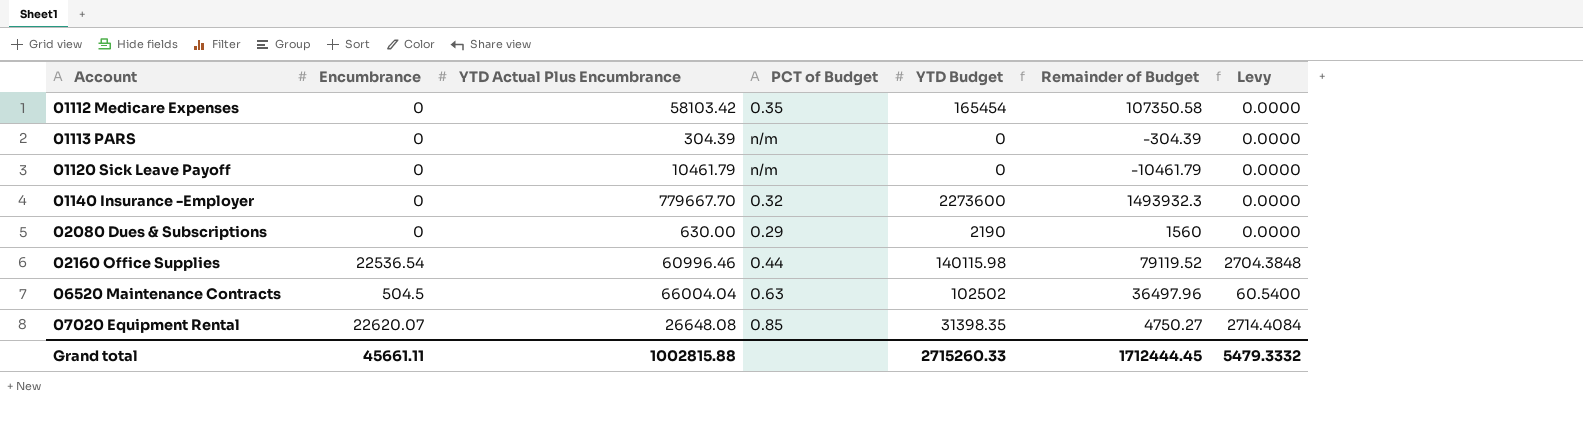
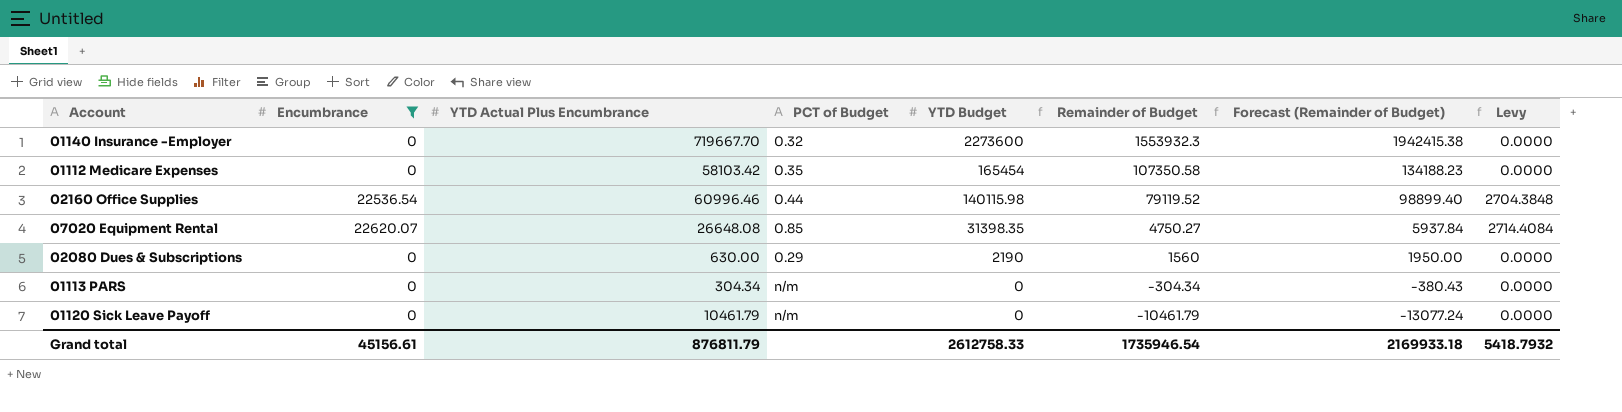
filter: none -> Encumbrance != 504.5
row order: Account ascending -> YTD Budget descending
column Forecast (Remainder of Budget) | formula: none -> [Remainder of Budget] * 1.25
01140 Insurance -Employer | YTD Actual Plus Encumbrance: 779667.70 -> 719667.70
01140 Insurance -Employer | Remainder of Budget: 1493932.3 -> 1553932.3
01113 PARS | YTD Actual Plus Encumbrance: 304.39 -> 304.34
01113 PARS | Remainder of Budget: -304.39 -> -304.34
Grand total | Encumbrance: 45661.11 -> 45156.61
Grand total | YTD Actual Plus Encumbrance: 1002815.88 -> 876811.79
Grand total | YTD Budget: 2715260.33 -> 2612758.33
Grand total | Remainder of Budget: 1712444.45 -> 1735946.54
Grand total | Levy: 5479.3332 -> 5418.7932

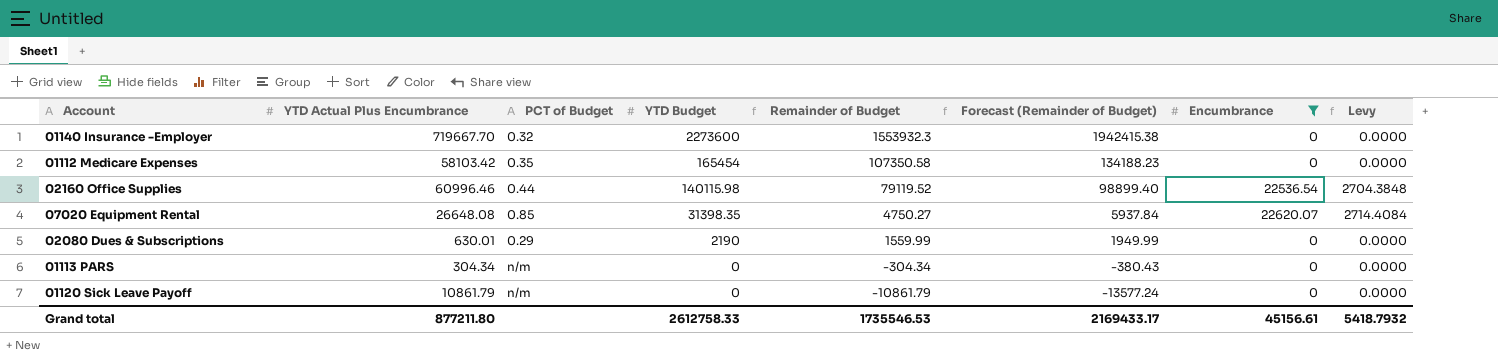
column Encumbrance | position: 2 -> 7
02080 Dues & Subscriptions | YTD Actual Plus Encumbrance: 630.00 -> 630.01
02080 Dues & Subscriptions | Remainder of Budget: 1560 -> 1559.99
02080 Dues & Subscriptions | Forecast (Remainder of Budget): 1950.00 -> 1949.99
01120 Sick Leave Payoff | YTD Actual Plus Encumbrance: 10461.79 -> 10861.79
01120 Sick Leave Payoff | Remainder of Budget: -10461.79 -> -10861.79
01120 Sick Leave Payoff | Forecast (Remainder of Budget): -13077.24 -> -13577.24
Grand total | YTD Actual Plus Encumbrance: 876811.79 -> 877211.80
Grand total | Remainder of Budget: 1735946.54 -> 1735546.53
Grand total | Forecast (Remainder of Budget): 2169933.18 -> 2169433.17

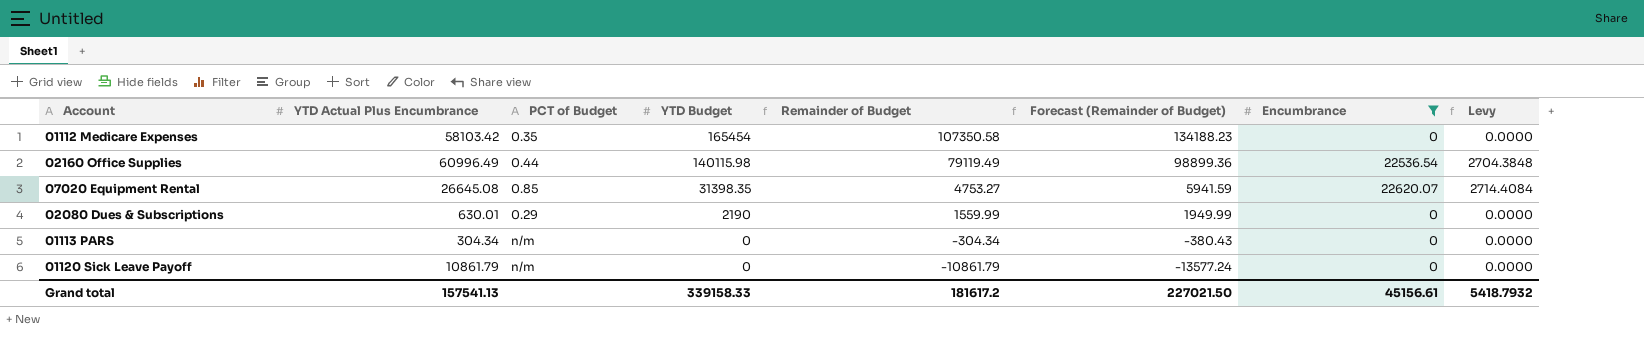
row 01140 Insurance -Employer: 719667.70 | 0.32 | 2273600 | 1553932.3 | 1942415.38 | 0 | 0.0000 -> none
02160 Office Supplies | YTD Actual Plus Encumbrance: 60996.46 -> 60996.49
02160 Office Supplies | Remainder of Budget: 79119.52 -> 79119.49
02160 Office Supplies | Forecast (Remainder of Budget): 98899.40 -> 98899.36
07020 Equipment Rental | YTD Actual Plus Encumbrance: 26648.08 -> 26645.08
07020 Equipment Rental | Remainder of Budget: 4750.27 -> 4753.27
07020 Equipment Rental | Forecast (Remainder of Budget): 5937.84 -> 5941.59
Grand total | YTD Actual Plus Encumbrance: 877211.80 -> 157541.13
Grand total | YTD Budget: 2612758.33 -> 339158.33
Grand total | Remainder of Budget: 1735546.53 -> 181617.2
Grand total | Forecast (Remainder of Budget): 2169433.17 -> 227021.50

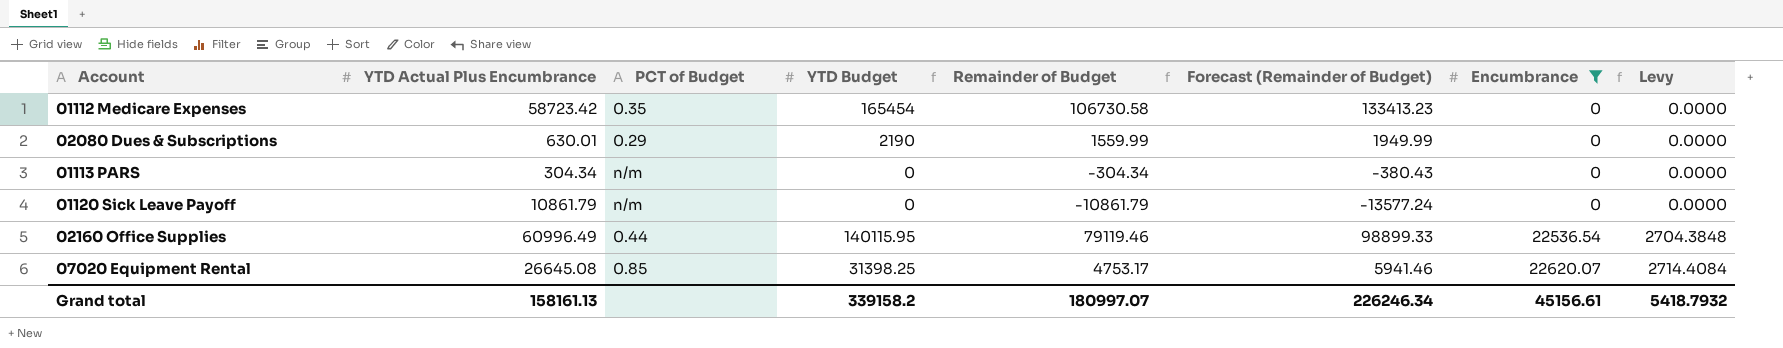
row order: YTD Budget descending -> Encumbrance ascending
01112 Medicare Expenses | YTD Actual Plus Encumbrance: 58103.42 -> 58723.42
01112 Medicare Expenses | Remainder of Budget: 107350.58 -> 106730.58
01112 Medicare Expenses | Forecast (Remainder of Budget): 134188.23 -> 133413.23
02160 Office Supplies | YTD Budget: 140115.98 -> 140115.95
02160 Office Supplies | Remainder of Budget: 79119.49 -> 79119.46
02160 Office Supplies | Forecast (Remainder of Budget): 98899.36 -> 98899.33
07020 Equipment Rental | YTD Budget: 31398.35 -> 31398.25
07020 Equipment Rental | Remainder of Budget: 4753.27 -> 4753.17
07020 Equipment Rental | Forecast (Remainder of Budget): 5941.59 -> 5941.46
Grand total | YTD Actual Plus Encumbrance: 157541.13 -> 158161.13
Grand total | YTD Budget: 339158.33 -> 339158.2
Grand total | Remainder of Budget: 181617.2 -> 180997.07
Grand total | Forecast (Remainder of Budget): 227021.50 -> 226246.34

